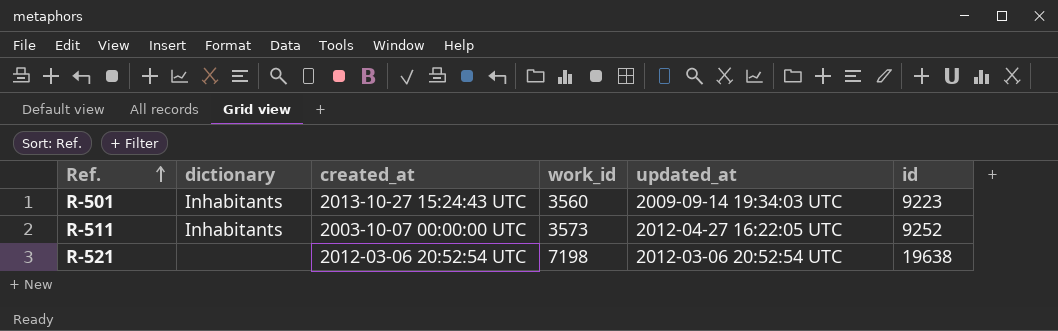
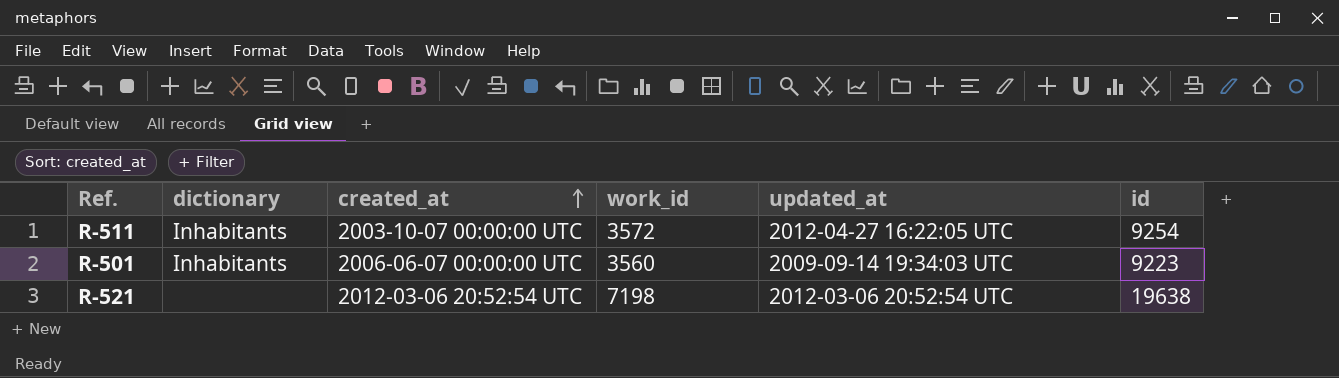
row order: Ref. ascending -> created_at ascending
R-511 | work_id: 3573 -> 3572
R-511 | id: 9252 -> 9254
R-501 | created_at: 2013-10-27 15:24:43 UTC -> 2006-06-07 00:00:00 UTC

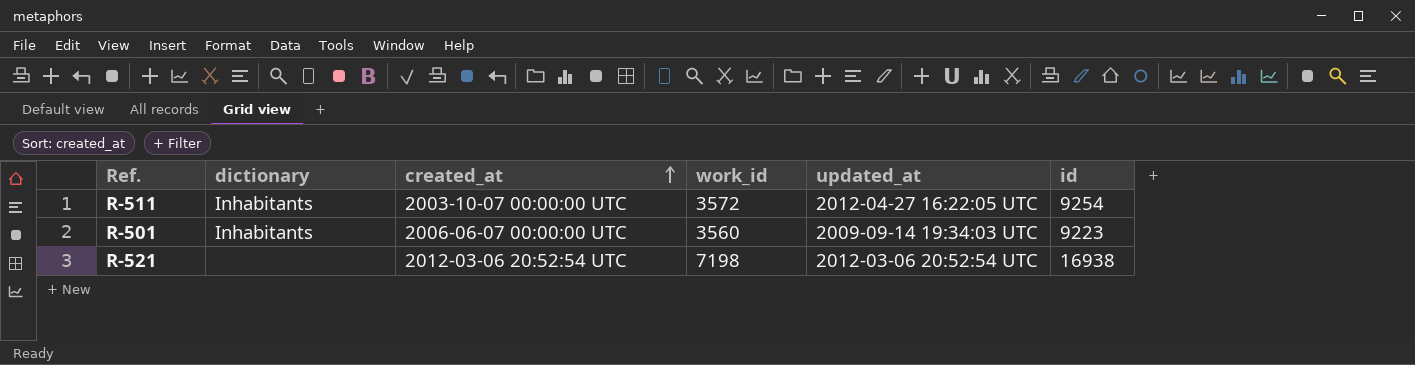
R-521 | id: 19638 -> 16938

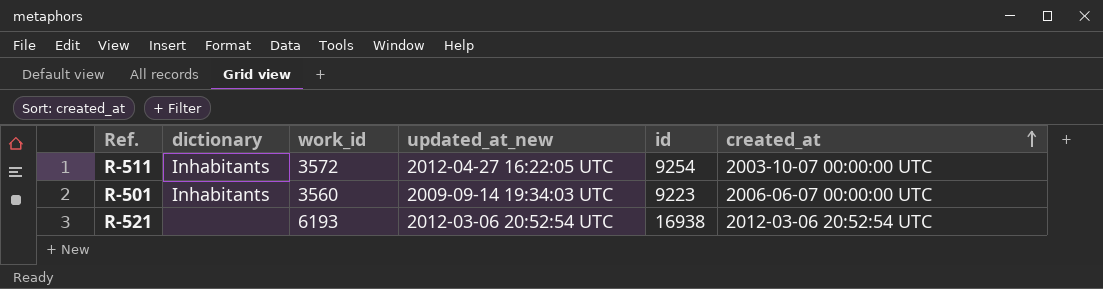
column name: updated_at -> updated_at_new
column created_at | position: 3 -> 6
R-521 | work_id: 7198 -> 6193

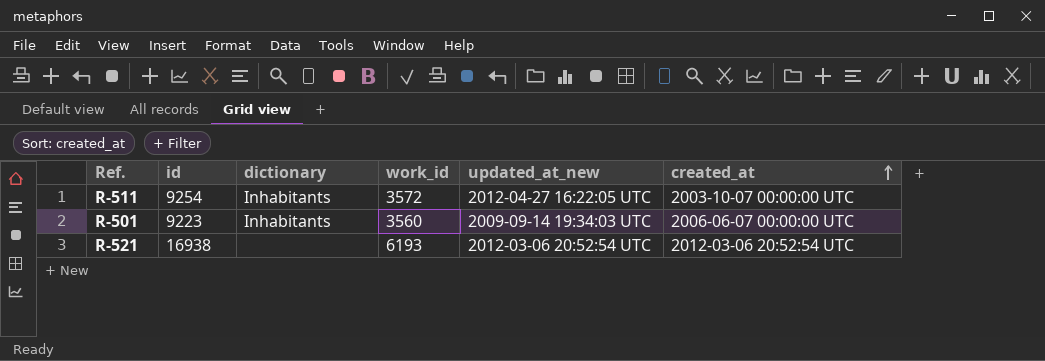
column id | position: 5 -> 2

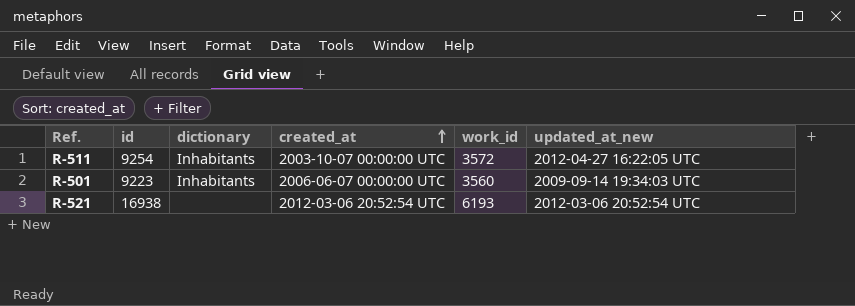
column created_at | position: 6 -> 4

